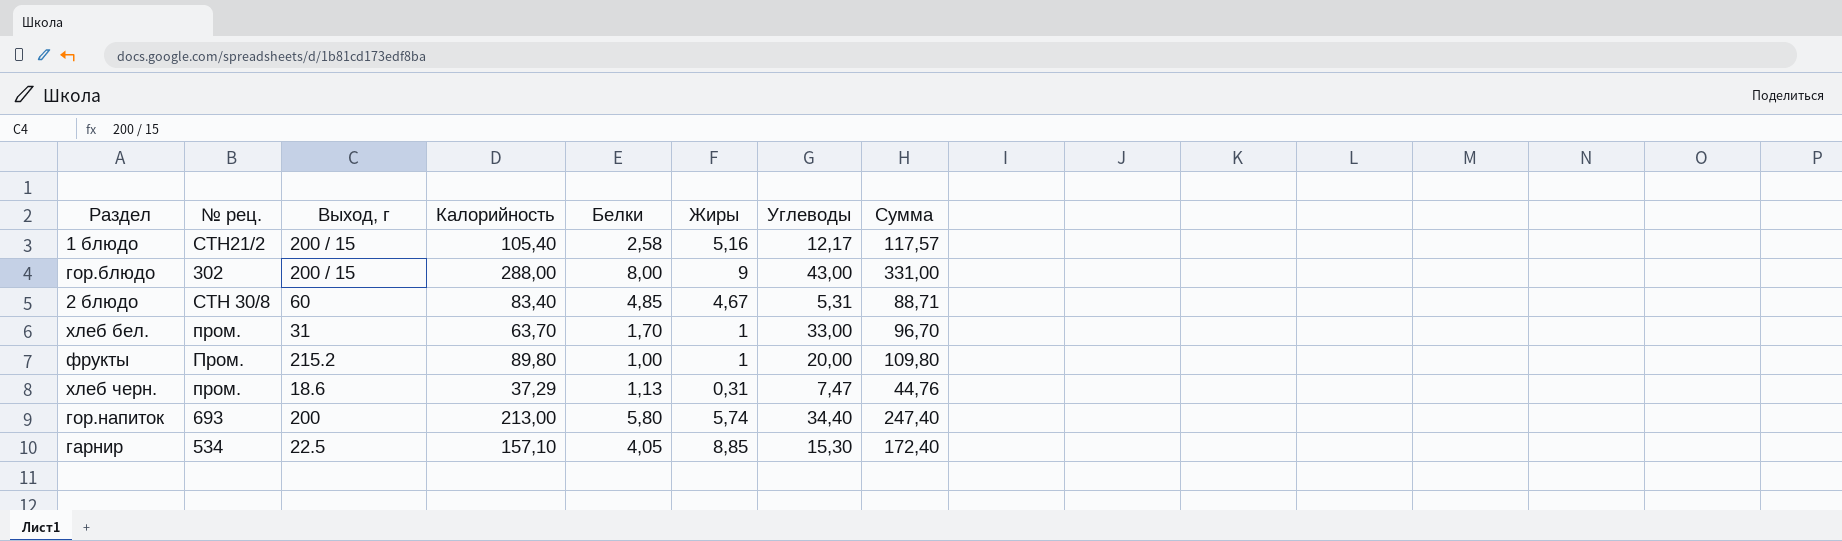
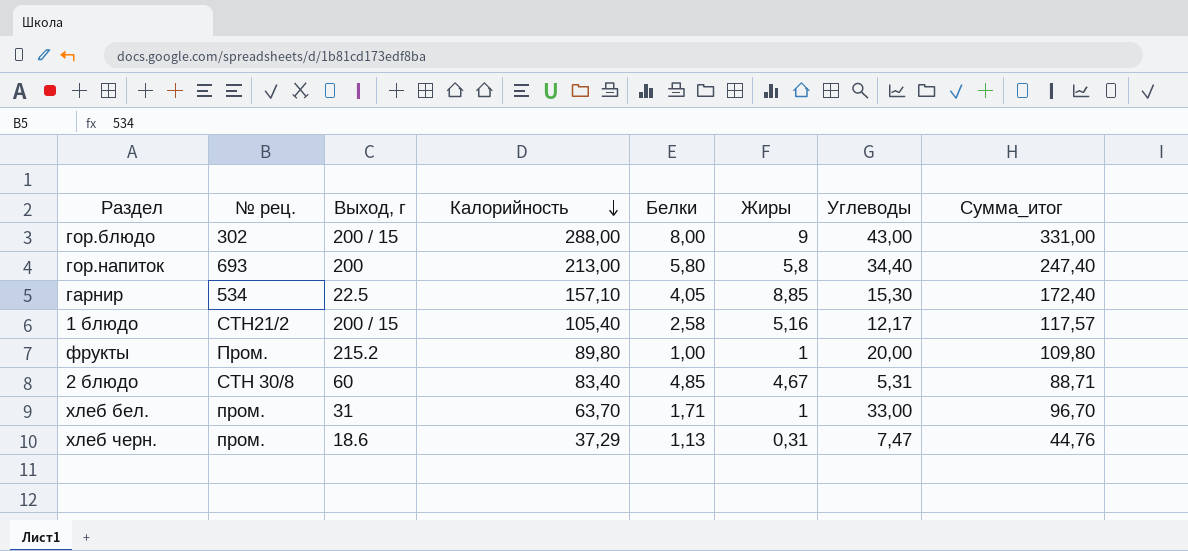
row order: none -> Калорийность descending
column name: Сумма -> Сумма_итог
гор.напиток | Жиры: 5,74 -> 5,8
хлеб бел. | Белки: 1,70 -> 1,71

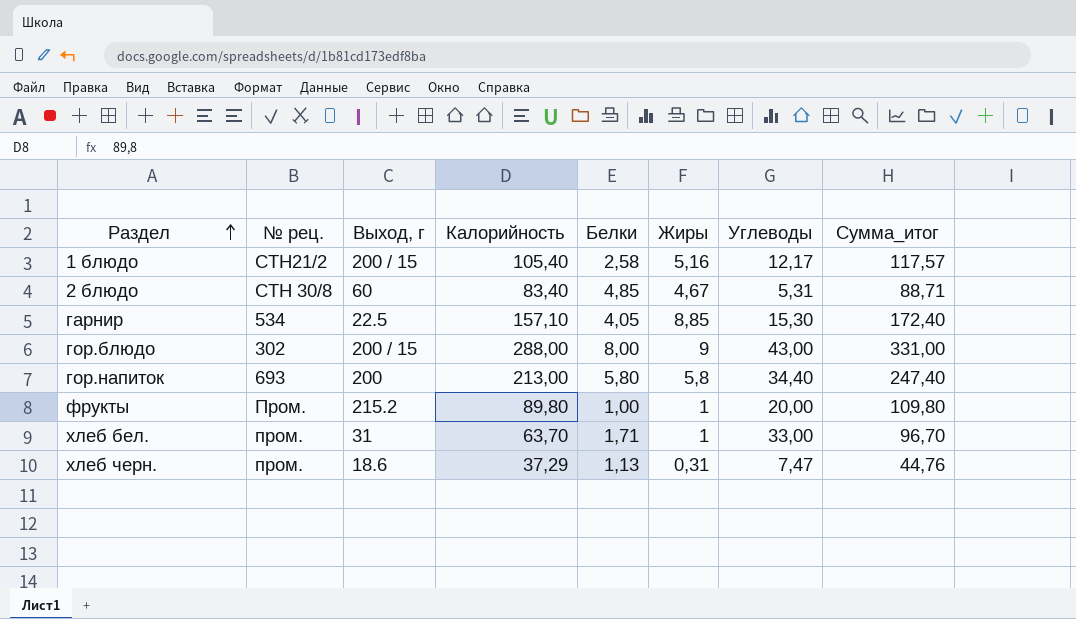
row order: Калорийность descending -> Раздел ascending

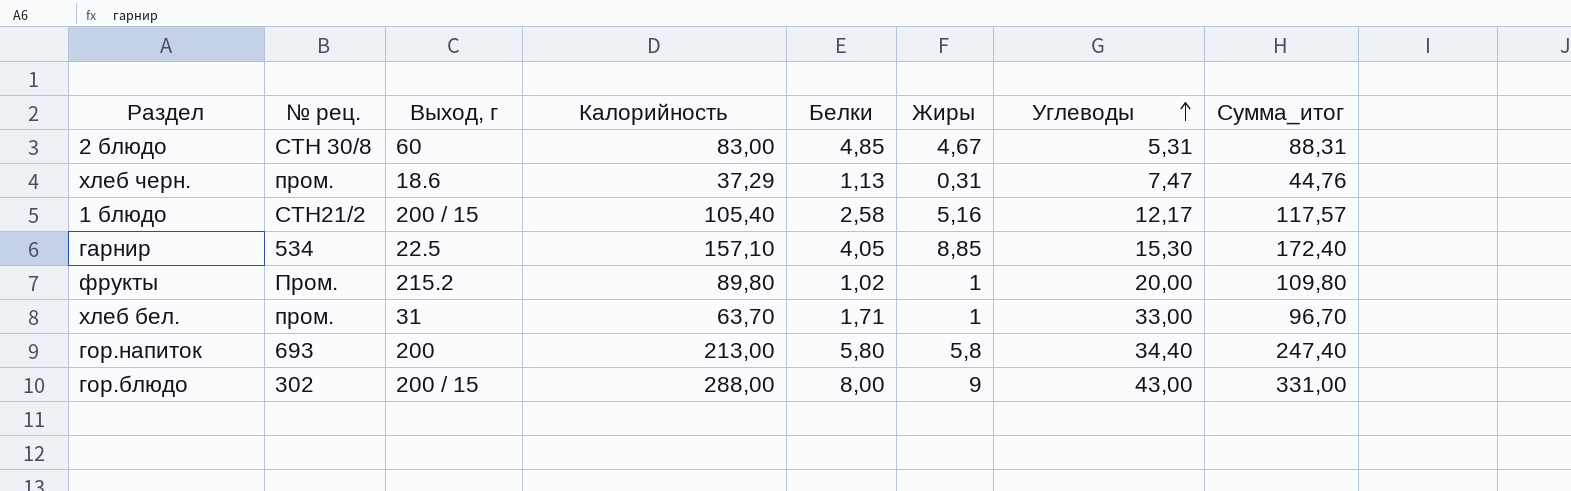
row order: Раздел ascending -> Углеводы ascending
2 блюдо | Калорийность: 83,40 -> 83,00
2 блюдо | Сумма_итог: 88,71 -> 88,31
фрукты | Белки: 1,00 -> 1,02

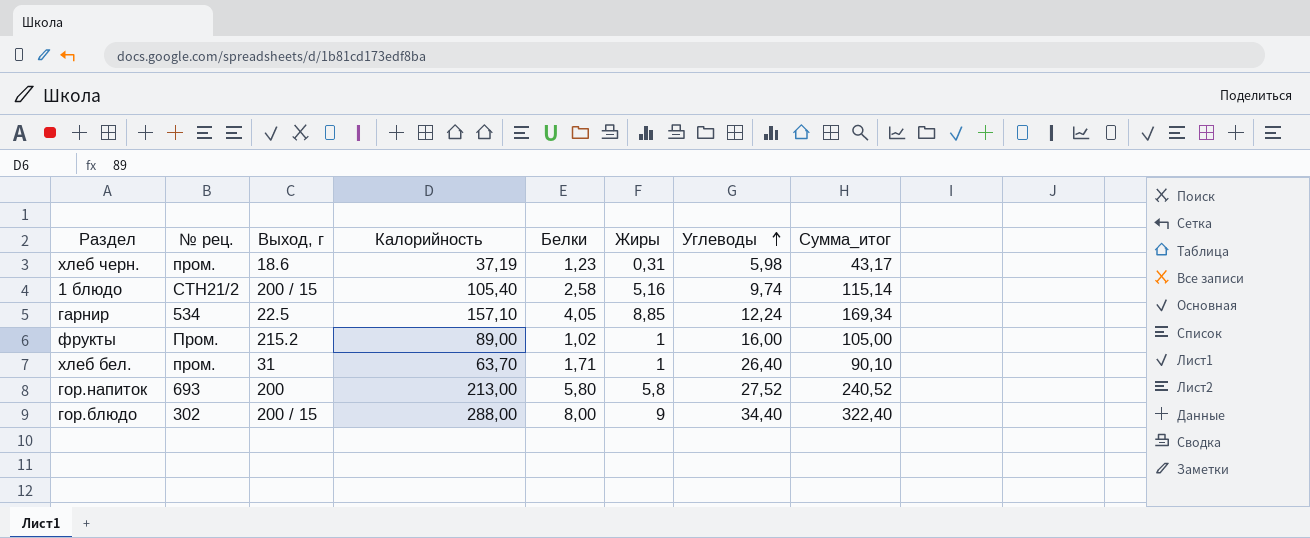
row 2 блюдо: СТН 30/8 | 60 | 83,00 | 4,85 | 4,67 | 5,31 | 88,31 -> none
хлеб черн. | Калорийность: 37,29 -> 37,19
хлеб черн. | Белки: 1,13 -> 1,23
хлеб черн. | Углеводы: 7,47 -> 5,98
хлеб черн. | Сумма_итог: 44,76 -> 43,17
1 блюдо | Углеводы: 12,17 -> 9,74
1 блюдо | Сумма_итог: 117,57 -> 115,14
гарнир | Углеводы: 15,30 -> 12,24
гарнир | Сумма_итог: 172,40 -> 169,34
фрукты | Калорийность: 89,80 -> 89,00
фрукты | Углеводы: 20,00 -> 16,00
фрукты | Сумма_итог: 109,80 -> 105,00
хлеб бел. | Углеводы: 33,00 -> 26,40
хлеб бел. | Сумма_итог: 96,70 -> 90,10
гор.напиток | Углеводы: 34,40 -> 27,52
гор.напиток | Сумма_итог: 247,40 -> 240,52
гор.блюдо | Углеводы: 43,00 -> 34,40
гор.блюдо | Сумма_итог: 331,00 -> 322,40

